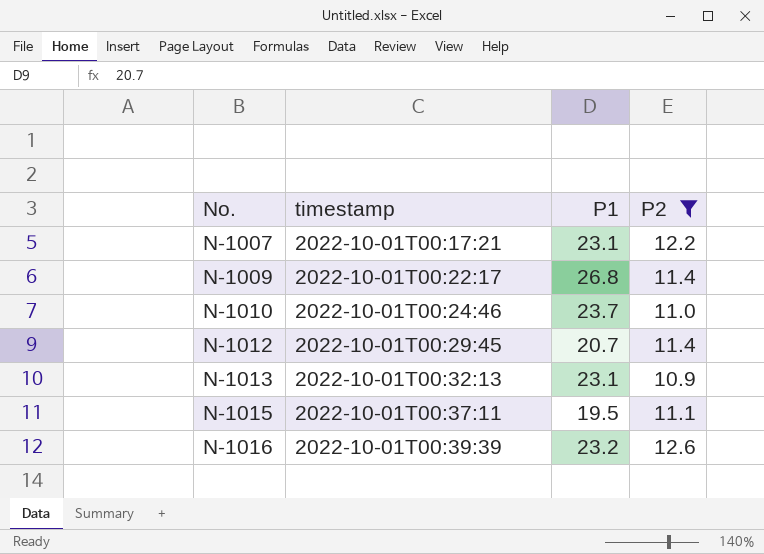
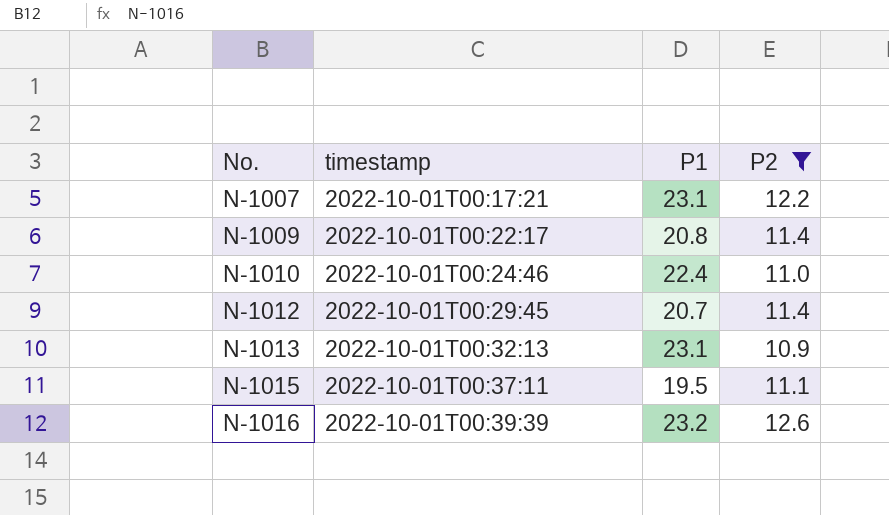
N-1009 | P1: 26.8 -> 20.8
N-1010 | P1: 23.7 -> 22.4

